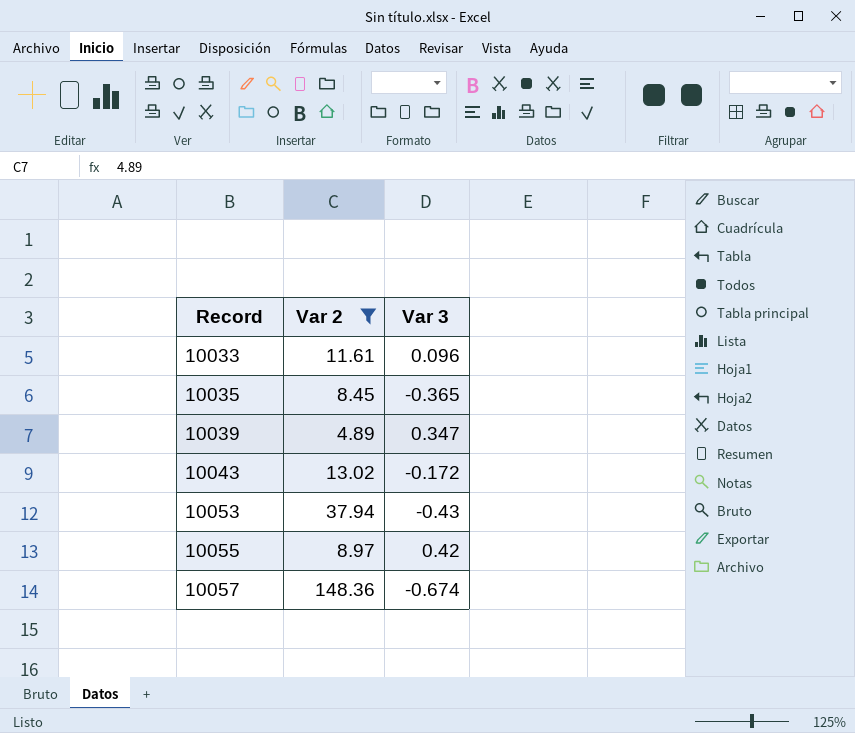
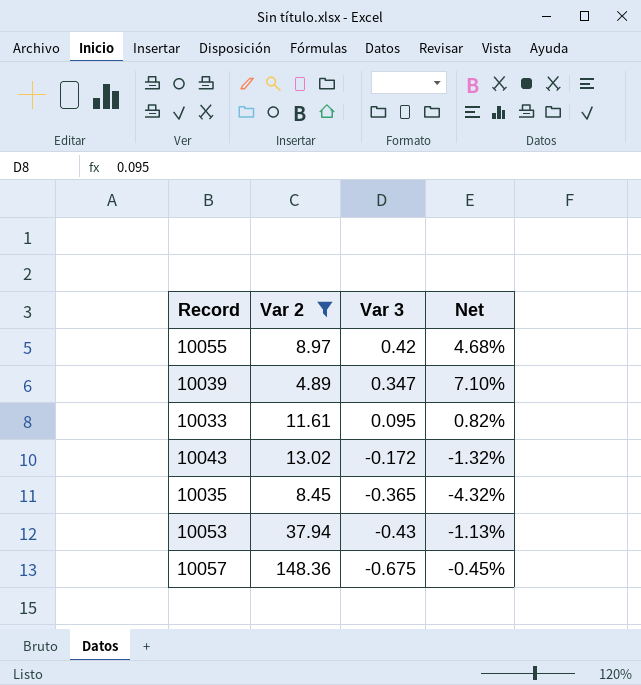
row order: Record ascending -> Var 3 descending
column Net | formula: none -> [Var 3] / [Var 2]
10033 | Var 3: 0.096 -> 0.095
10057 | Var 3: -0.674 -> -0.675

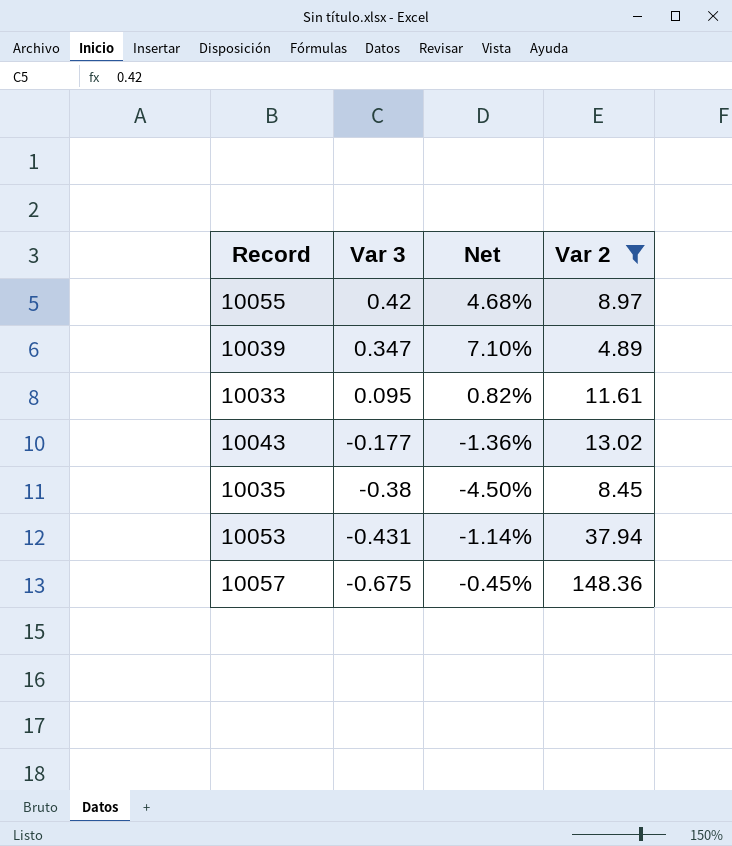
column Var 2 | position: 2 -> 4
10043 | Var 3: -0.172 -> -0.177
10043 | Net: -1.32% -> -1.36%
10035 | Var 3: -0.365 -> -0.38
10035 | Net: -4.32% -> -4.50%
10053 | Var 3: -0.43 -> -0.431
10053 | Net: -1.13% -> -1.14%

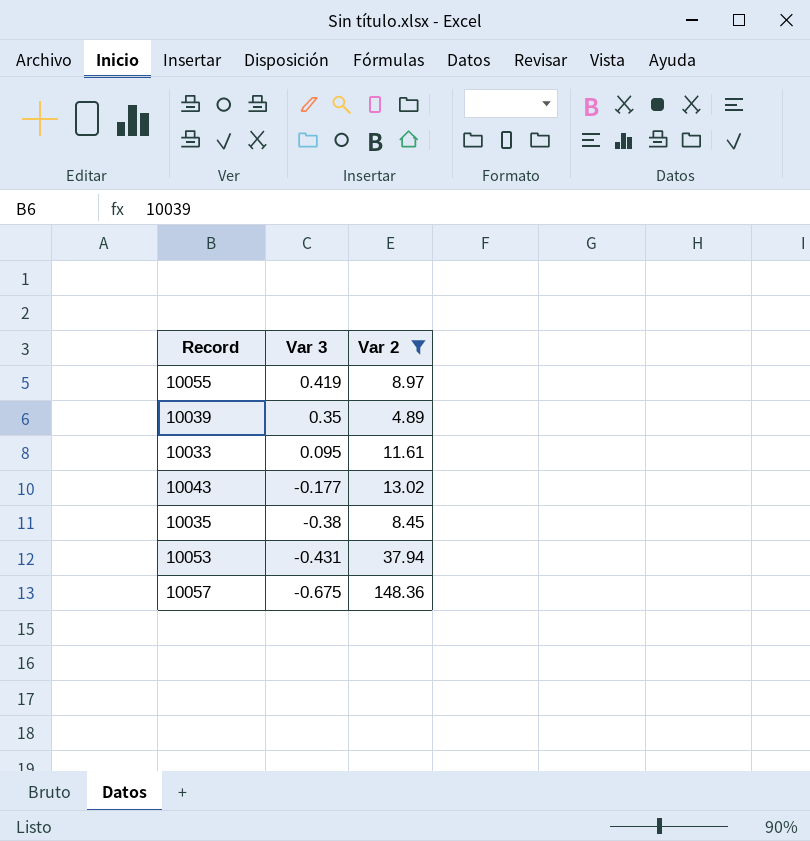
column Net | formula: [Var 3] / [Var 2] -> none
10055 | Var 3: 0.42 -> 0.419
10039 | Var 3: 0.347 -> 0.35

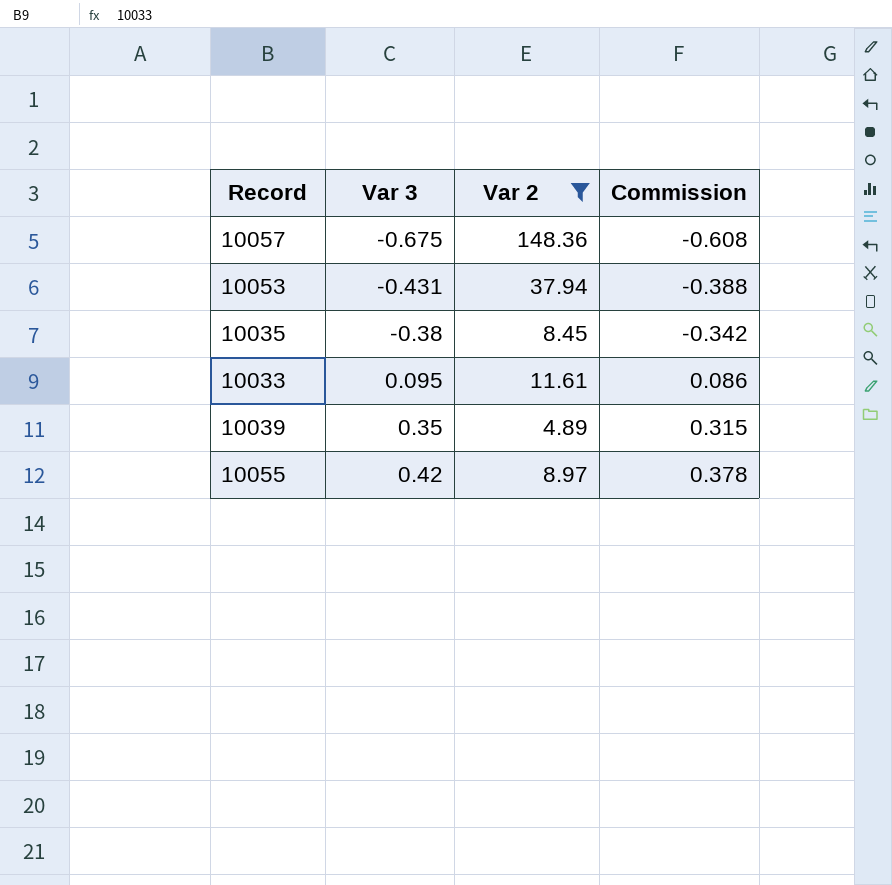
row order: Var 3 descending -> Var 3 ascending
column Commission | formula: none -> [Var 3] * 0.9
row 10043: -0.177 | 13.02 -> none
10055 | Var 3: 0.419 -> 0.42

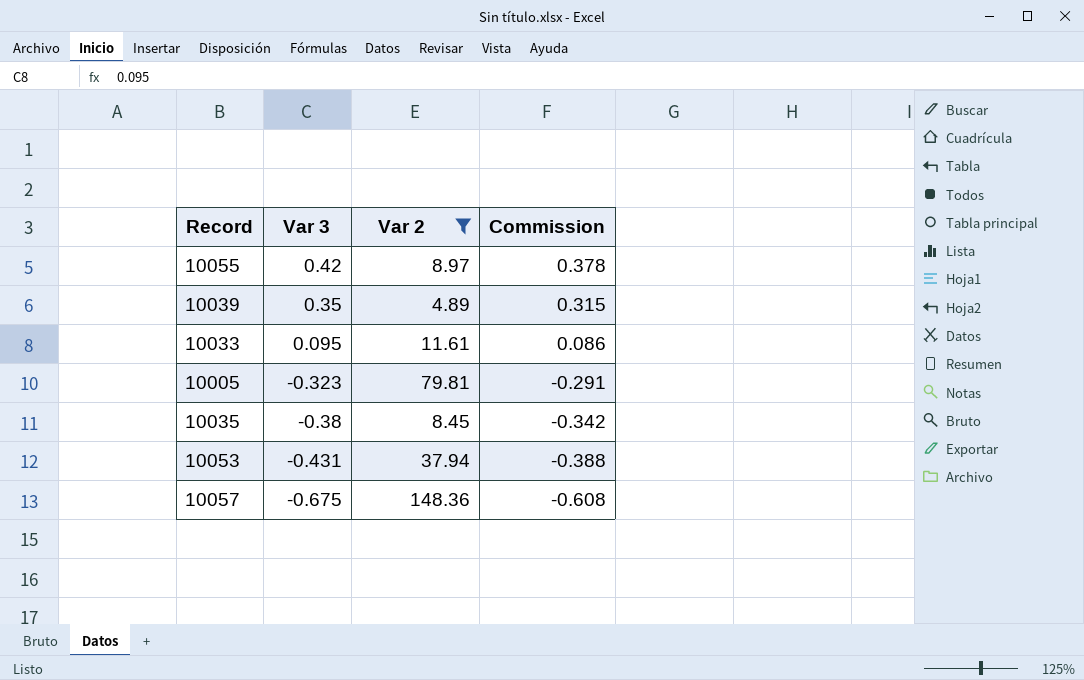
row order: Var 3 ascending -> Var 3 descending
row 10005: none -> -0.323 | 79.81 | -0.291

